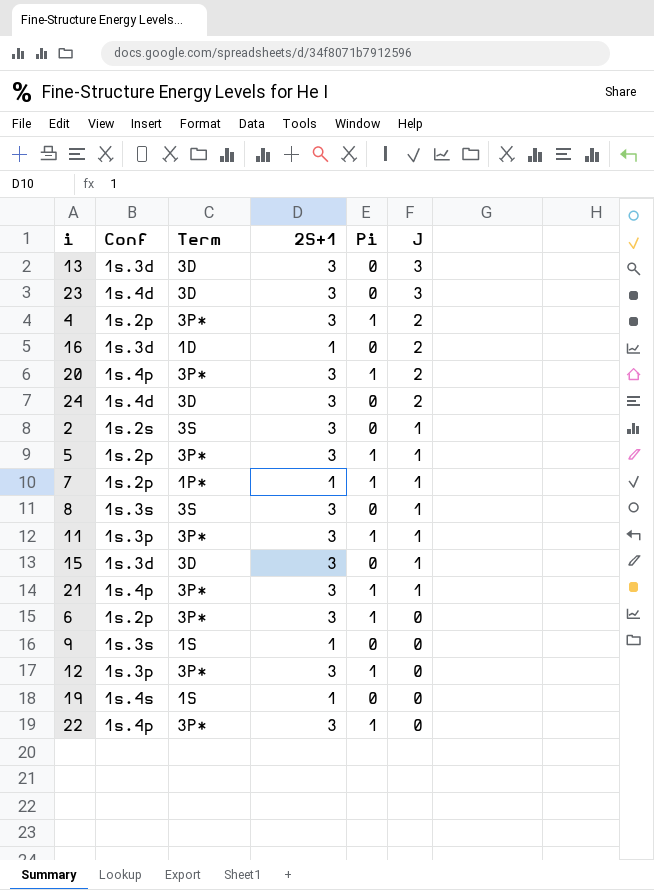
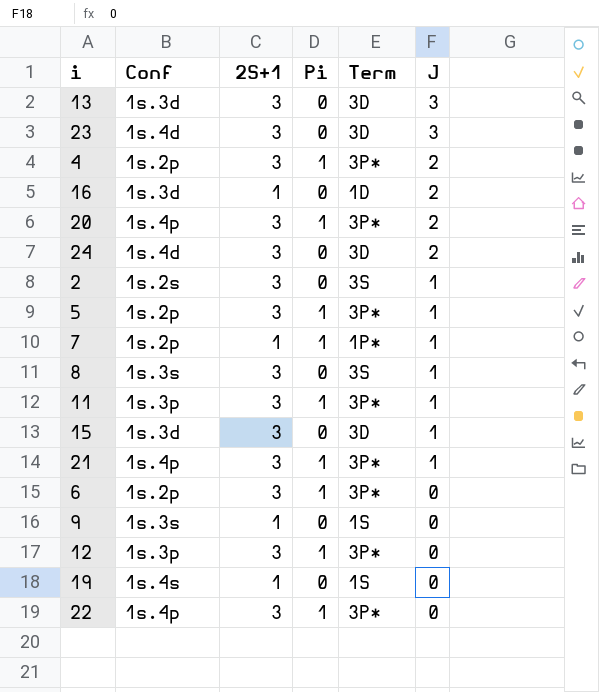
column Term | position: 3 -> 5

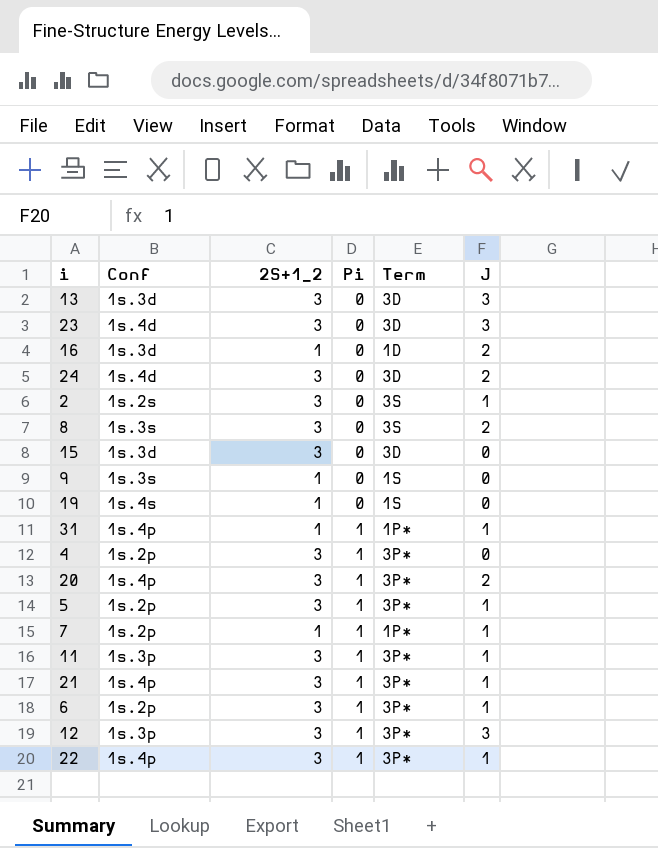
row order: J descending -> Pi ascending
column name: 2S+1 -> 2S+1_2
8 | J: 1 -> 2
15 | J: 1 -> 0
row 31: none -> 1s.4p | 1 | 1 | 1P* | 1
4 | J: 2 -> 0
6 | J: 0 -> 1
12 | J: 0 -> 3
22 | J: 0 -> 1

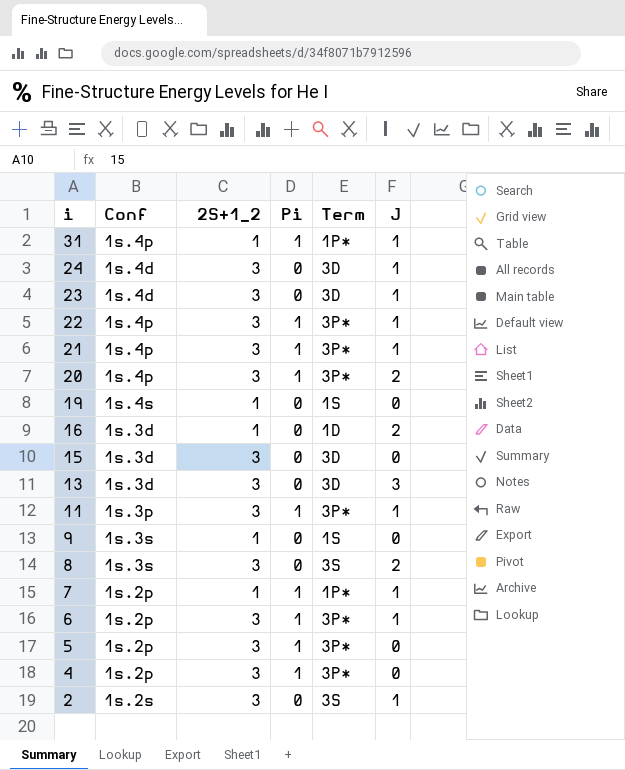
row order: Pi ascending -> i descending
row 12: 1s.3p | 3 | 1 | 3P* | 3 -> none
24 | J: 2 -> 1
23 | J: 3 -> 1
5 | J: 1 -> 0

